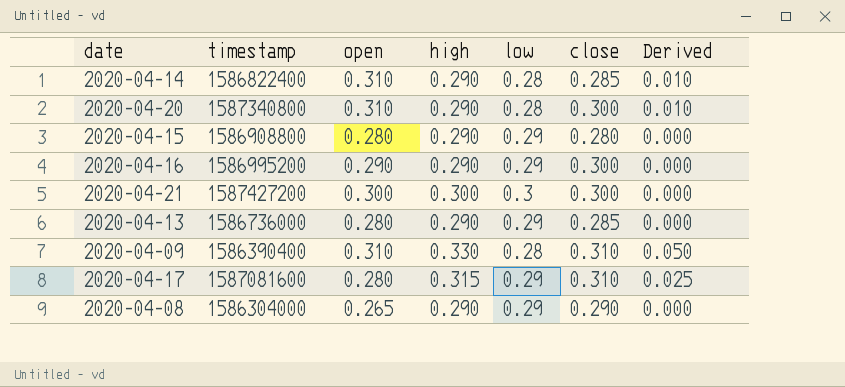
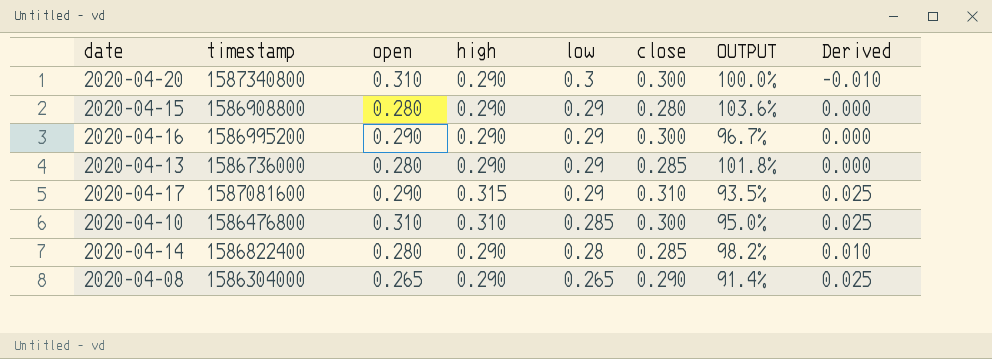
row order: none -> low descending
column OUTPUT | formula: none -> [low] / [close]
row 2020-04-21: 1587427200 | 0.300 | 0.300 | 0.3 | 0.300 | 0.000 -> none
row 2020-04-09: 1586390400 | 0.310 | 0.330 | 0.28 | 0.310 | 0.050 -> none
2020-04-20 | low: 0.28 -> 0.3
2020-04-20 | Derived: 0.010 -> -0.010
2020-04-17 | open: 0.280 -> 0.290
row 2020-04-10: none -> 1586476800 | 0.310 | 0.310 | 0.285 | 0.300 | 95.0% | 0.025
2020-04-14 | open: 0.310 -> 0.280
2020-04-08 | low: 0.29 -> 0.265
2020-04-08 | Derived: 0.000 -> 0.025

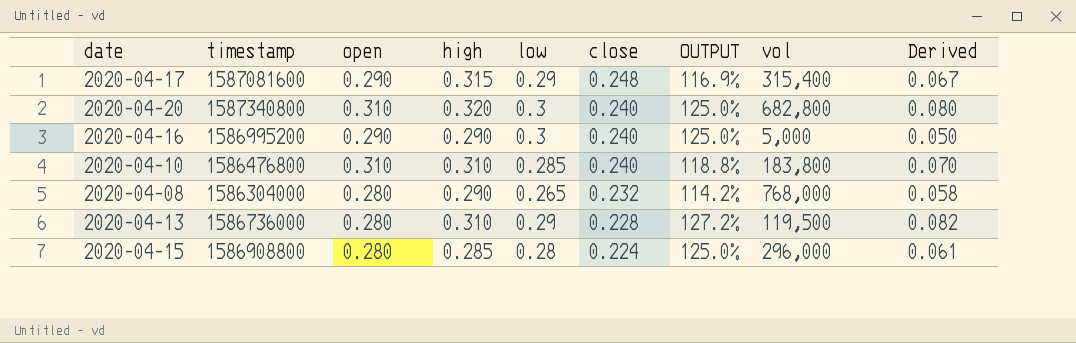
row order: low descending -> close descending
column vol | position: none -> 8
column Derived | formula: [high] - [low] -> [high] - [close]
row 2020-04-14: 1586822400 | 0.280 | 0.290 | 0.28 | 0.285 | 98.2% | 0.010 -> none
2020-04-17 | close: 0.310 -> 0.248
2020-04-17 | OUTPUT: 93.5% -> 116.9%
2020-04-20 | high: 0.290 -> 0.320
2020-04-20 | close: 0.300 -> 0.240
2020-04-20 | OUTPUT: 100.0% -> 125.0%
2020-04-16 | low: 0.29 -> 0.3
2020-04-16 | close: 0.300 -> 0.240
2020-04-16 | OUTPUT: 96.7% -> 125.0%
2020-04-10 | close: 0.300 -> 0.240
2020-04-10 | OUTPUT: 95.0% -> 118.8%
2020-04-08 | open: 0.265 -> 0.280
2020-04-08 | close: 0.290 -> 0.232
2020-04-08 | OUTPUT: 91.4% -> 114.2%
2020-04-13 | high: 0.290 -> 0.310
2020-04-13 | close: 0.285 -> 0.228
2020-04-13 | OUTPUT: 101.8% -> 127.2%
2020-04-15 | high: 0.290 -> 0.285
2020-04-15 | low: 0.29 -> 0.28
2020-04-15 | close: 0.280 -> 0.224
2020-04-15 | OUTPUT: 103.6% -> 125.0%

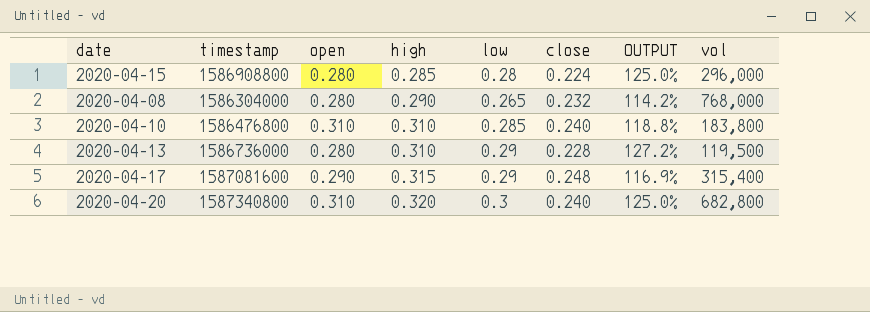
row order: close descending -> high ascending
column Derived | formula: [high] - [close] -> none
row 2020-04-16: 1586995200 | 0.290 | 0.290 | 0.3 | 0.240 | 125.0% | 5,000 | 0.050 -> none

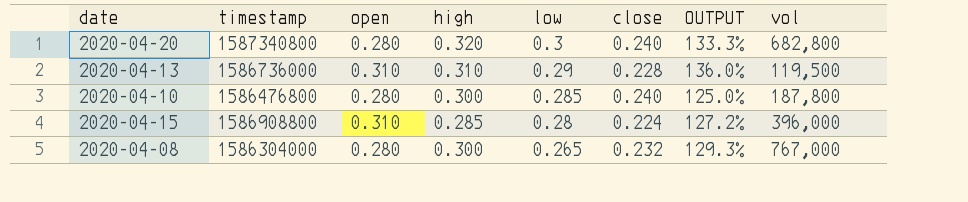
row order: high ascending -> low descending
column OUTPUT | formula: [low] / [close] -> [high] / [close]
row 2020-04-17: 1587081600 | 0.290 | 0.315 | 0.29 | 0.248 | 116.9% | 315,400 -> none
2020-04-20 | open: 0.310 -> 0.280
2020-04-13 | open: 0.280 -> 0.310
2020-04-10 | open: 0.310 -> 0.280
2020-04-10 | high: 0.310 -> 0.300
2020-04-10 | vol: 183,800 -> 187,800
2020-04-15 | open: 0.280 -> 0.310
2020-04-15 | vol: 296,000 -> 396,000
2020-04-08 | high: 0.290 -> 0.300
2020-04-08 | vol: 768,000 -> 767,000

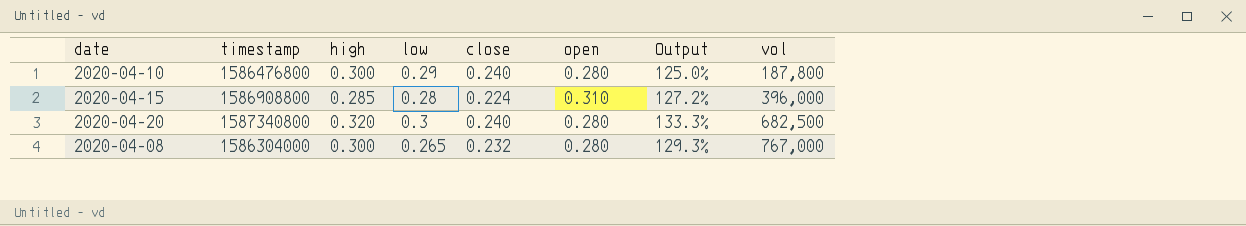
row order: low descending -> vol ascending
column open | position: 3 -> 6
column name: OUTPUT -> Output
row 2020-04-13: 1586736000 | 0.310 | 0.310 | 0.29 | 0.228 | 136.0% | 119,500 -> none
2020-04-10 | low: 0.285 -> 0.29
2020-04-20 | vol: 682,800 -> 682,500

